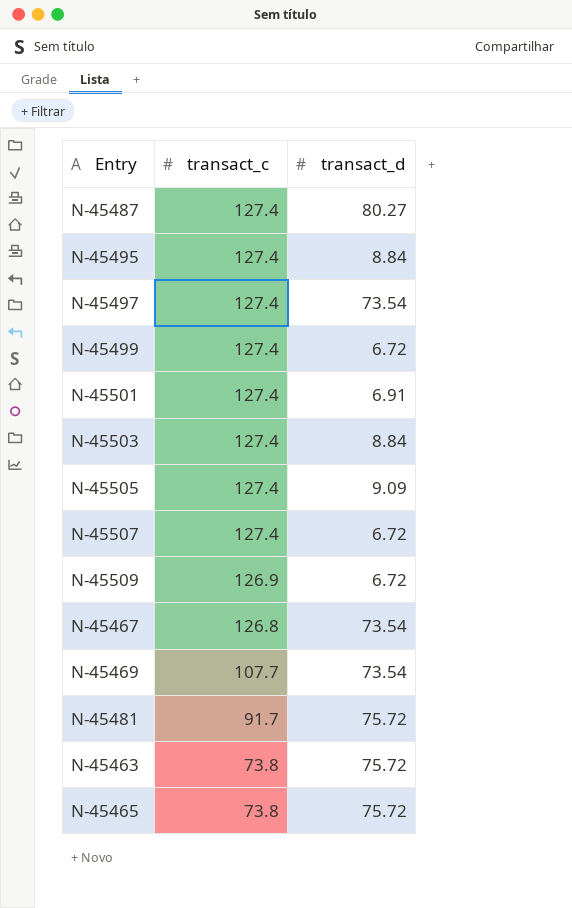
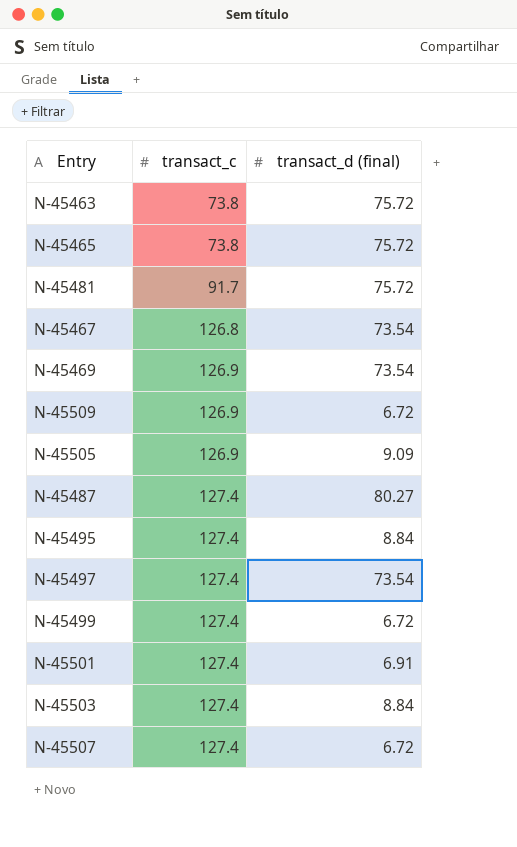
row order: transact_c descending -> transact_c ascending
column name: transact_d -> transact_d (final)
N-45469 | transact_c: 107.7 -> 126.9
N-45505 | transact_c: 127.4 -> 126.9

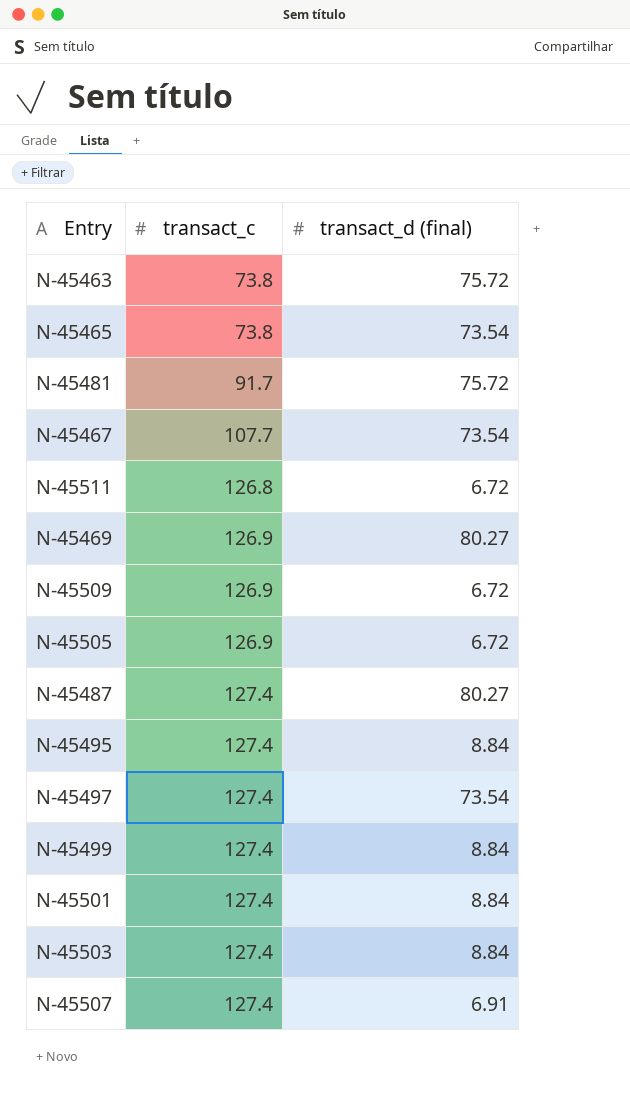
N-45465 | transact_d (final): 75.72 -> 73.54
N-45467 | transact_c: 126.8 -> 107.7
row N-45511: none -> 126.8 | 6.72
N-45469 | transact_d (final): 73.54 -> 80.27
N-45505 | transact_d (final): 9.09 -> 6.72
N-45499 | transact_d (final): 6.72 -> 8.84
N-45501 | transact_d (final): 6.91 -> 8.84
N-45507 | transact_d (final): 6.72 -> 6.91

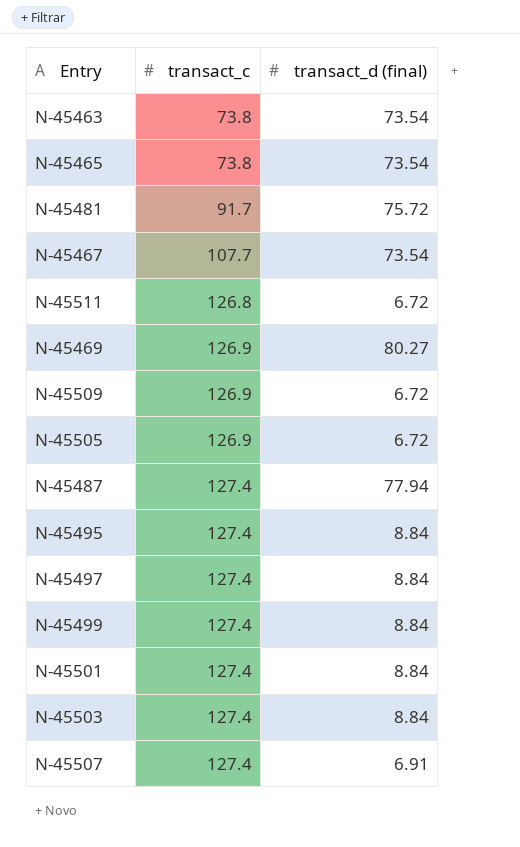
N-45463 | transact_d (final): 75.72 -> 73.54
N-45487 | transact_d (final): 80.27 -> 77.94
N-45497 | transact_d (final): 73.54 -> 8.84

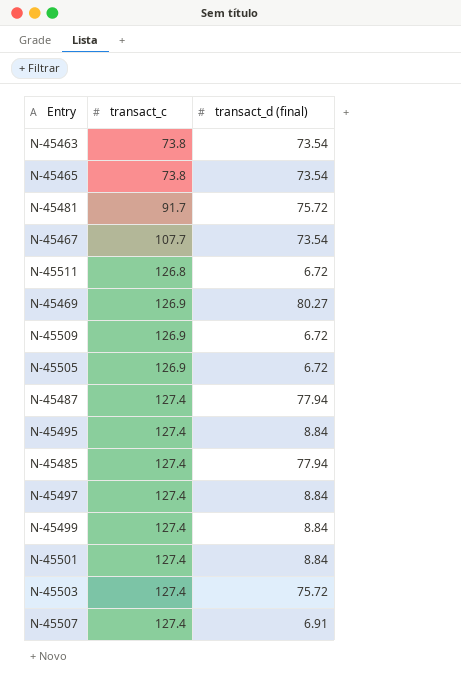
row N-45485: none -> 127.4 | 77.94
N-45503 | transact_d (final): 8.84 -> 75.72

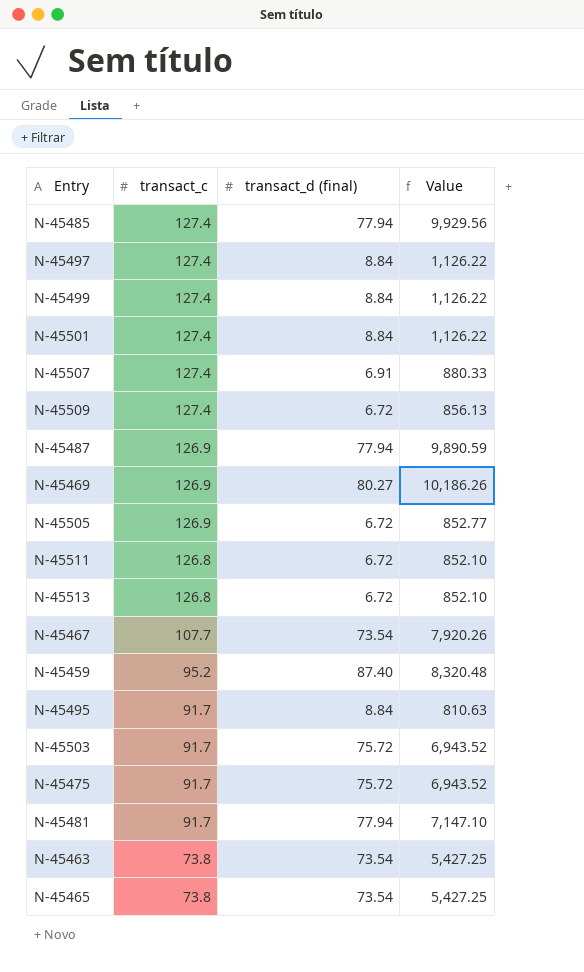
row order: transact_c ascending -> transact_c descending
column Value | formula: none -> [transact_c] * [transact_d (final)]
N-45509 | transact_c: 126.9 -> 127.4
N-45487 | transact_c: 127.4 -> 126.9
row N-45513: none -> 126.8 | 6.72 | 852.10
row N-45459: none -> 95.2 | 87.40 | 8,320.48
N-45495 | transact_c: 127.4 -> 91.7
N-45503 | transact_c: 127.4 -> 91.7
row N-45475: none -> 91.7 | 75.72 | 6,943.52
N-45481 | transact_d (final): 75.72 -> 77.94

